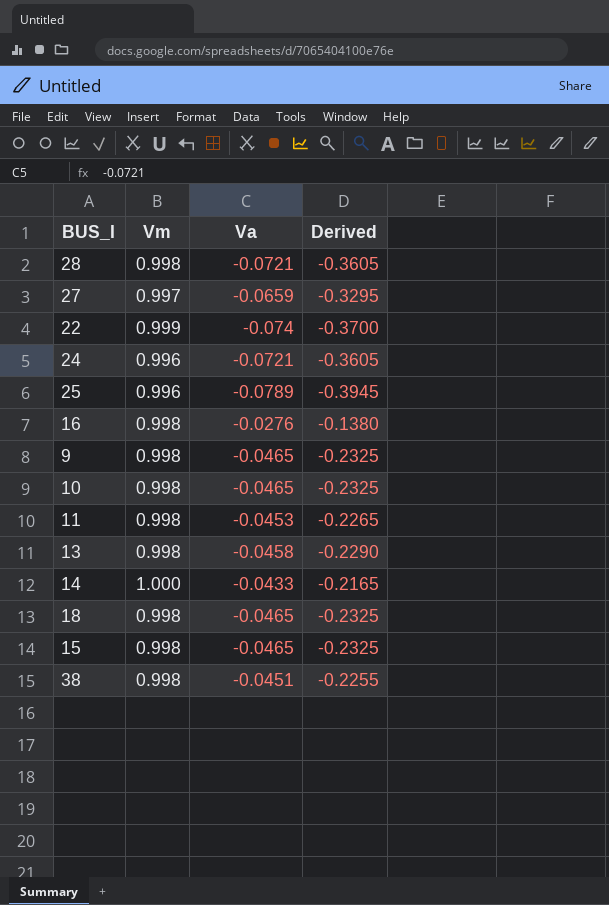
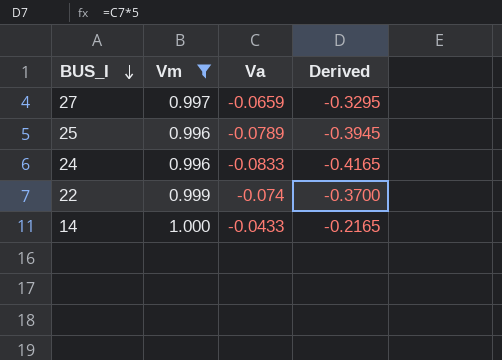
filter: none -> Vm != 0.998
row order: none -> BUS_I descending
24 | Va: -0.0721 -> -0.0833
24 | Derived: -0.3605 -> -0.4165

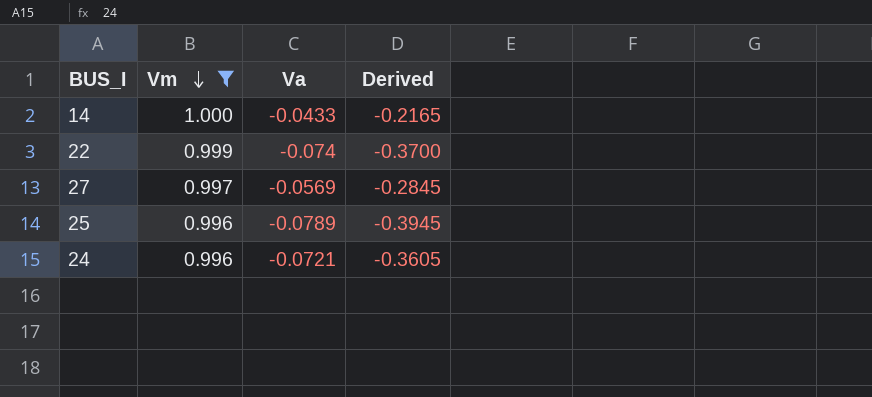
row order: BUS_I descending -> Vm descending
27 | Va: -0.0659 -> -0.0569
27 | Derived: -0.3295 -> -0.2845
24 | Va: -0.0833 -> -0.0721
24 | Derived: -0.4165 -> -0.3605

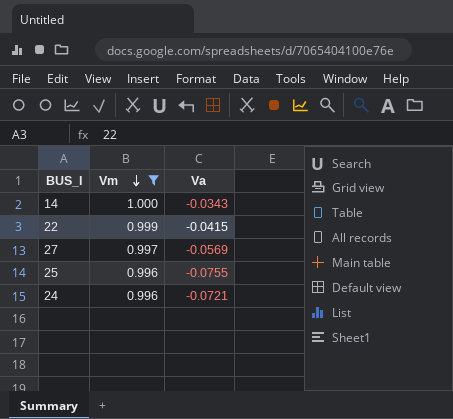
column Derived | formula: [Va] * 5 -> none
14 | Va: -0.0433 -> -0.0343
22 | Va: -0.074 -> -0.0415
25 | Va: -0.0789 -> -0.0755

